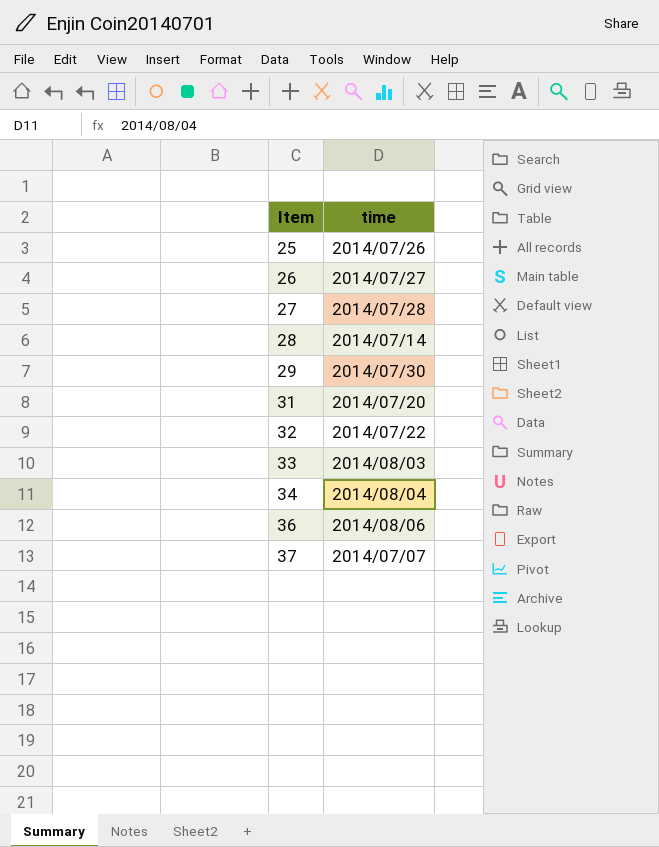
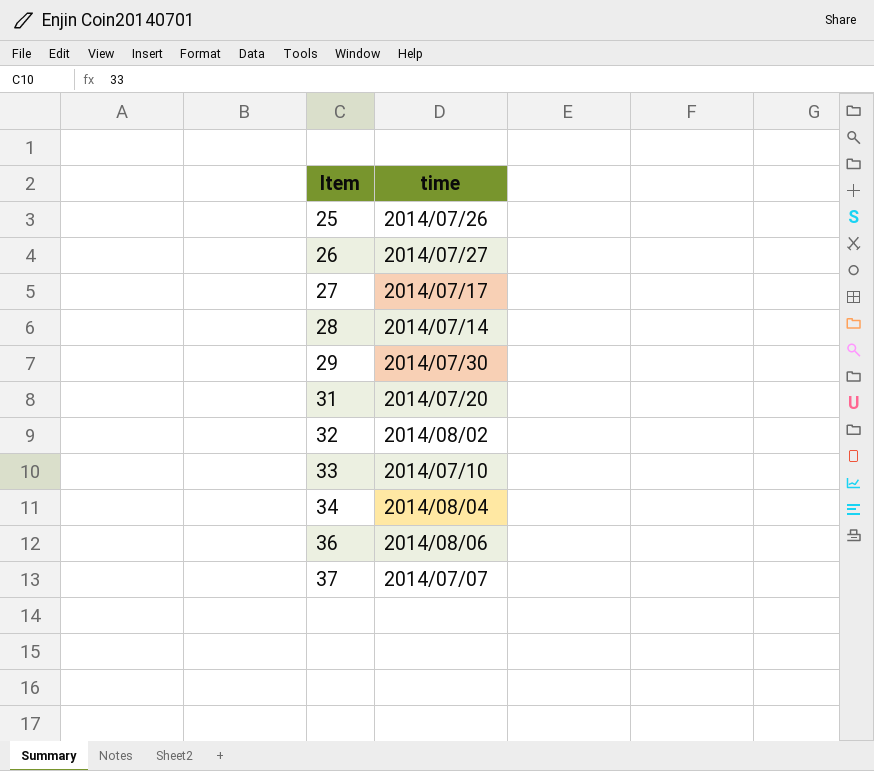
27 | time: 2014/07/28 -> 2014/07/17
32 | time: 2014/07/22 -> 2014/08/02
33 | time: 2014/08/03 -> 2014/07/10

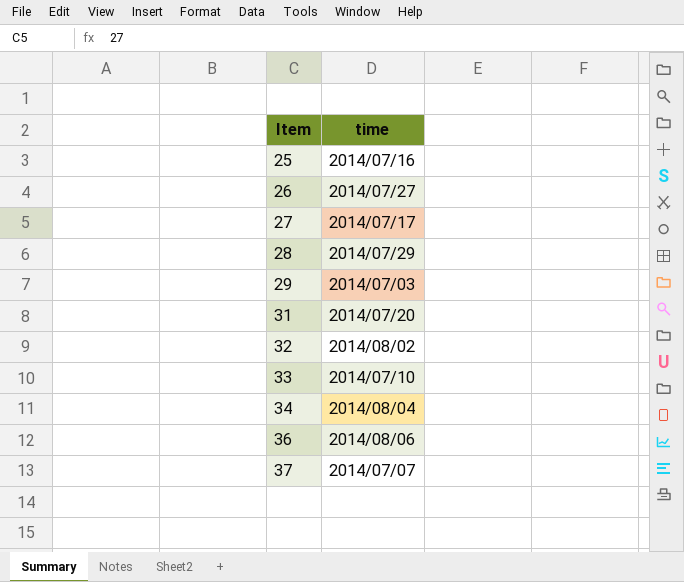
25 | time: 2014/07/26 -> 2014/07/16
28 | time: 2014/07/14 -> 2014/07/29
29 | time: 2014/07/30 -> 2014/07/03

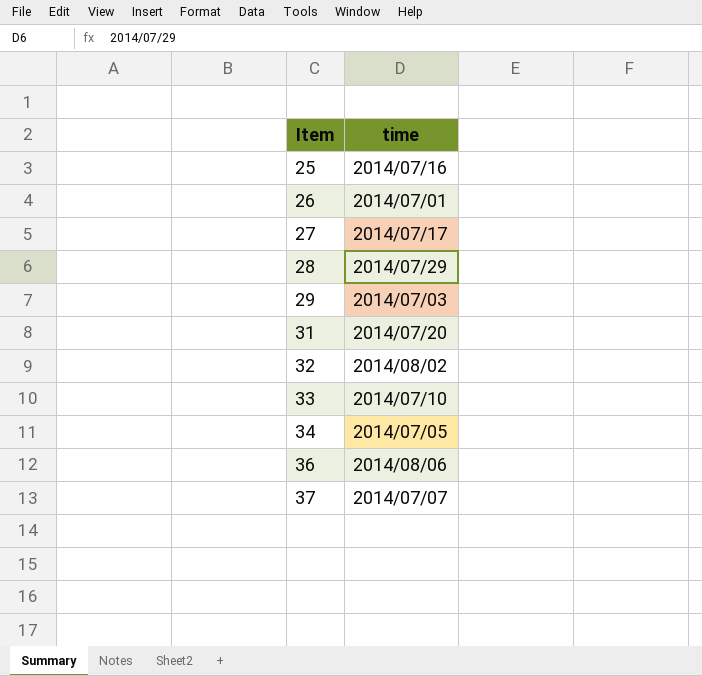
26 | time: 2014/07/27 -> 2014/07/01
34 | time: 2014/08/04 -> 2014/07/05

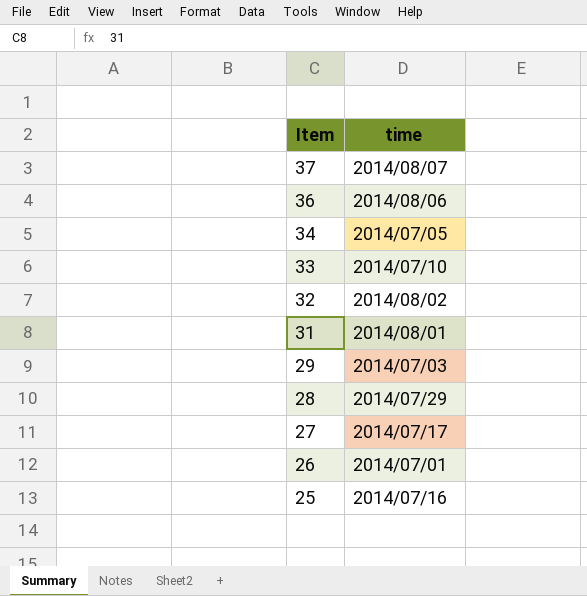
row order: Item ascending -> Item descending
37 | time: 2014/07/07 -> 2014/08/07
31 | time: 2014/07/20 -> 2014/08/01

